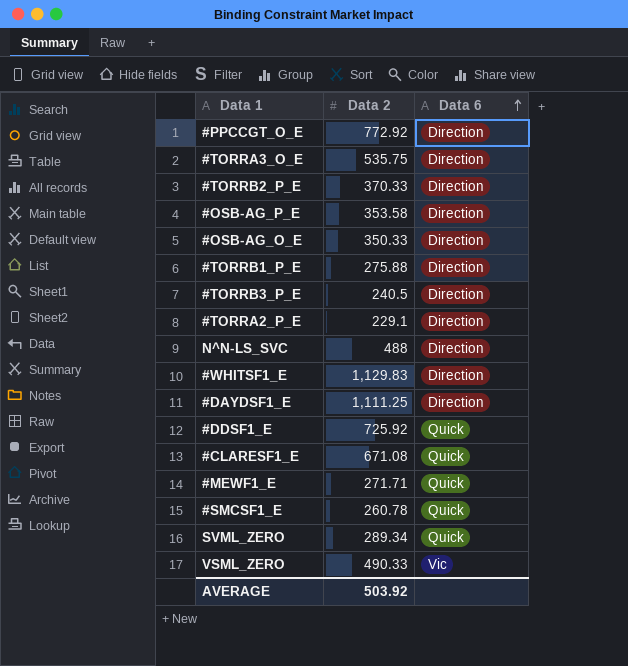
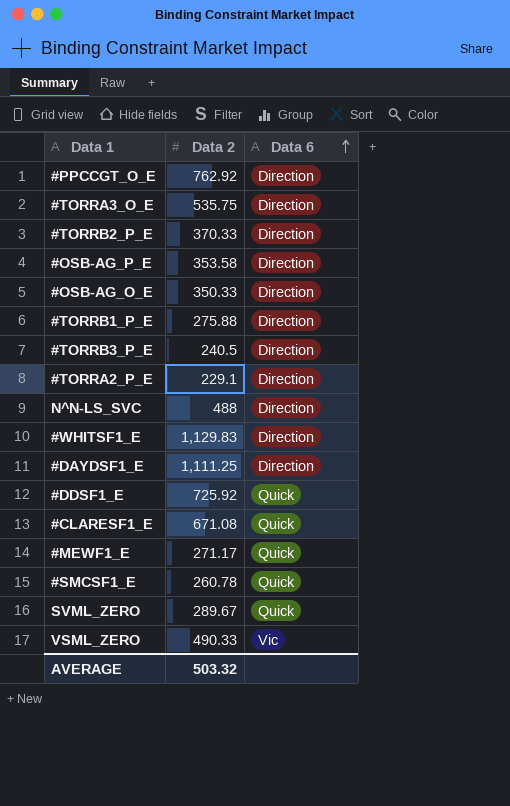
#PPCCGT_O_E | Data 2: 772.92 -> 762.92
#MEWF1_E | Data 2: 271.71 -> 271.17
SVML_ZERO | Data 2: 289.34 -> 289.67
AVERAGE | Data 2: 503.92 -> 503.32

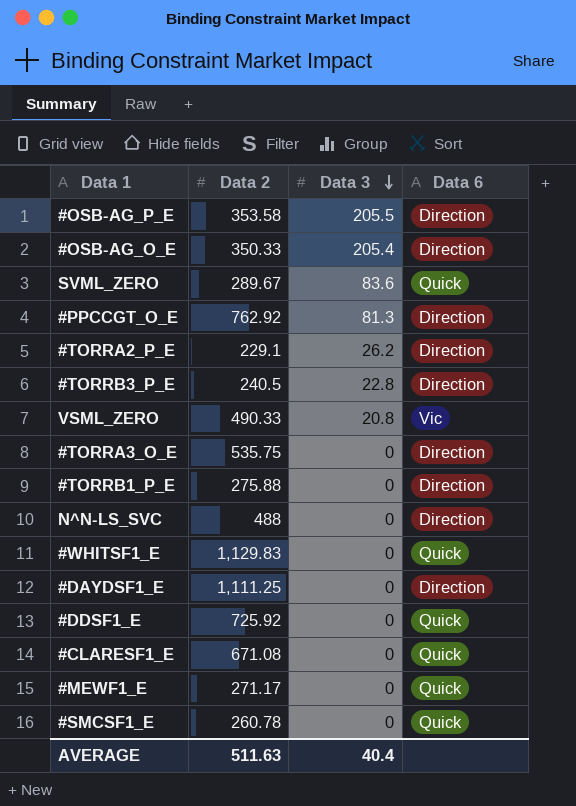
row order: Data 6 ascending -> Data 3 descending
column Data 3 | position: none -> 3
row #TORRB2_P_E: 370.33 | Direction -> none
#WHITSF1_E | Data 6: Direction -> Quick
AVERAGE | Data 2: 503.32 -> 511.63

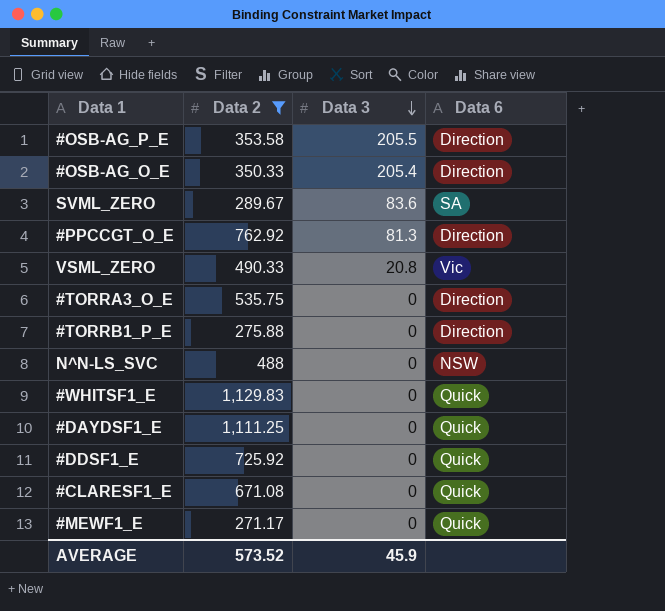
filter: none -> Data 2 >= 271.17
SVML_ZERO | Data 6: Quick -> SA
N^N-LS_SVC | Data 6: Direction -> NSW
#DAYDSF1_E | Data 6: Direction -> Quick
AVERAGE | Data 2: 511.63 -> 573.52
AVERAGE | Data 3: 40.4 -> 45.9

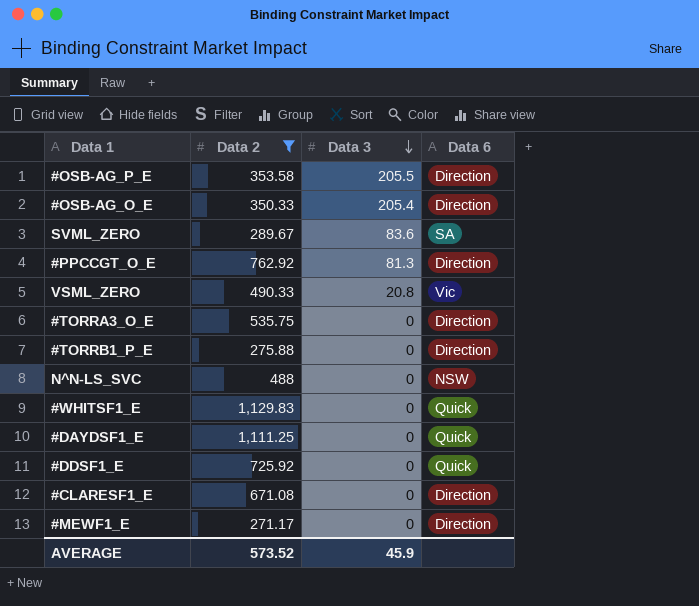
#CLARESF1_E | Data 6: Quick -> Direction
#MEWF1_E | Data 6: Quick -> Direction

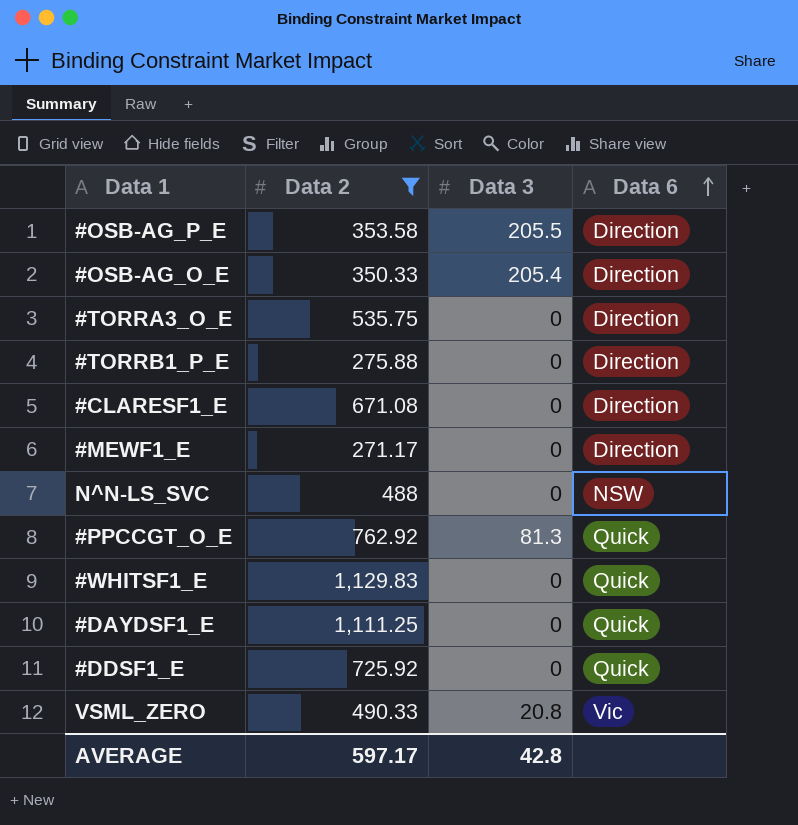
row order: Data 3 descending -> Data 6 ascending
row SVML_ZERO: 289.67 | 83.6 | SA -> none
#PPCCGT_O_E | Data 6: Direction -> Quick
AVERAGE | Data 2: 573.52 -> 597.17
AVERAGE | Data 3: 45.9 -> 42.8

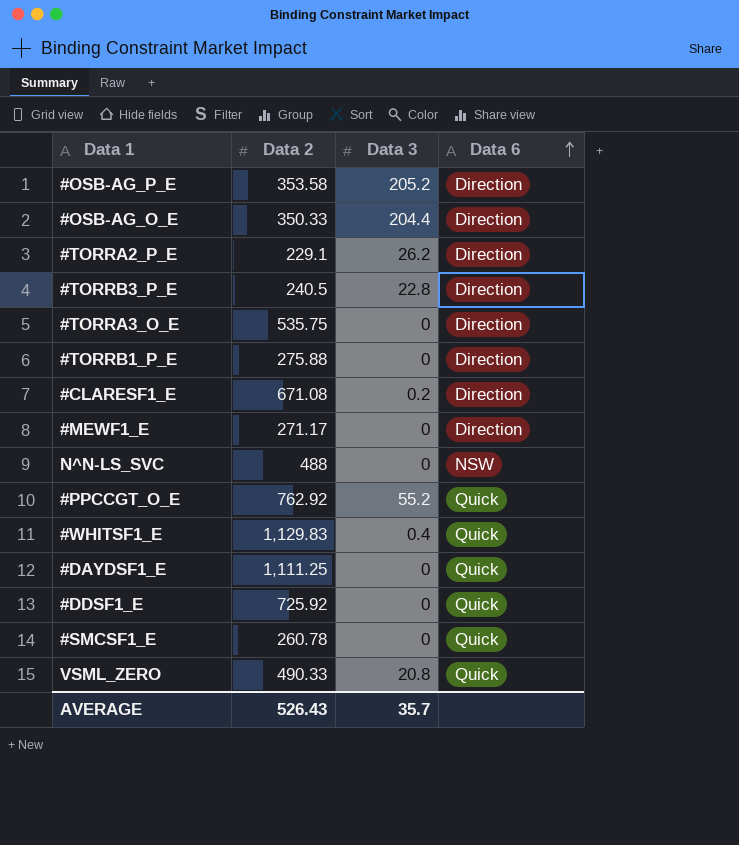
filter: Data 2 >= 271.17 -> none
#OSB-AG_P_E | Data 3: 205.5 -> 205.2
#OSB-AG_O_E | Data 3: 205.4 -> 204.4
#CLARESF1_E | Data 3: 0 -> 0.2
#PPCCGT_O_E | Data 3: 81.3 -> 55.2
#WHITSF1_E | Data 3: 0 -> 0.4
VSML_ZERO | Data 6: Vic -> Quick
AVERAGE | Data 2: 597.17 -> 526.43
AVERAGE | Data 3: 42.8 -> 35.7

